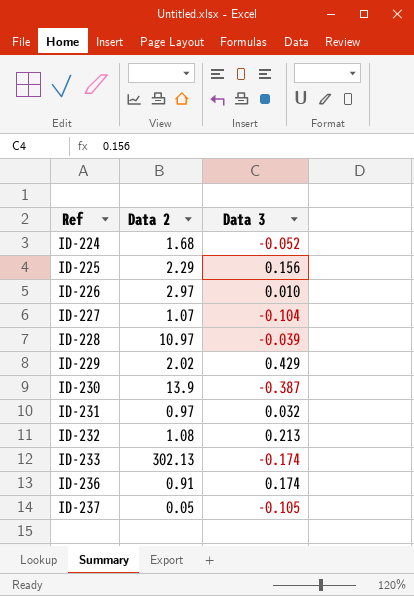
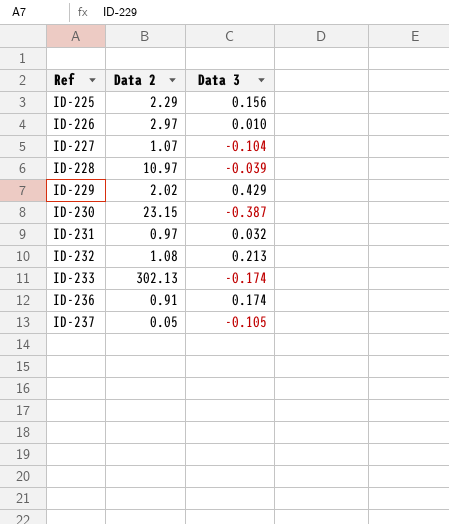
row ID-224: 1.68 | -0.052 -> none
ID-230 | Data 2: 13.9 -> 23.15

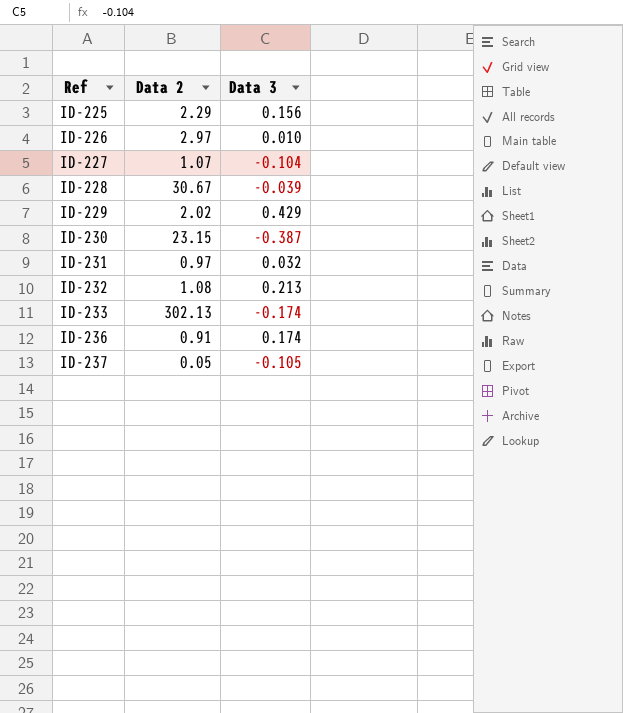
ID-228 | Data 2: 10.97 -> 30.67

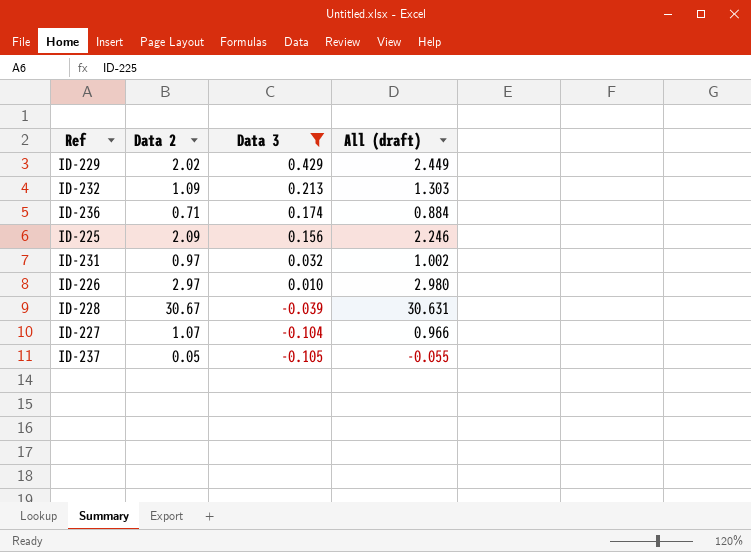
filter: none -> Data 3 >= -0.105
row order: Ref ascending -> Data 3 descending
column All (draft) | formula: none -> [Data 2] + [Data 3]
ID-232 | Data 2: 1.08 -> 1.09
ID-236 | Data 2: 0.91 -> 0.71
ID-225 | Data 2: 2.29 -> 2.09

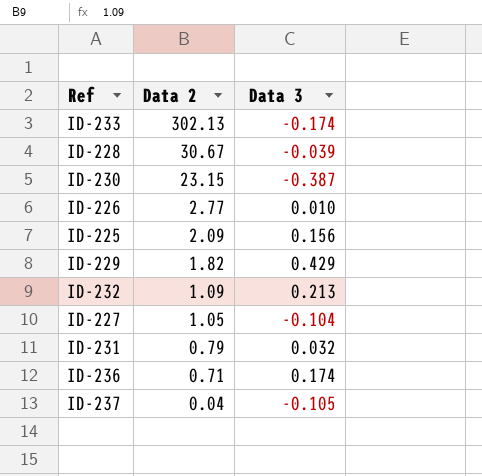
filter: Data 3 >= -0.105 -> none
row order: Data 3 descending -> Data 2 descending
column All (draft) | formula: [Data 2] + [Data 3] -> none
ID-226 | Data 2: 2.97 -> 2.77
ID-229 | Data 2: 2.02 -> 1.82
ID-227 | Data 2: 1.07 -> 1.05
ID-231 | Data 2: 0.97 -> 0.79
ID-237 | Data 2: 0.05 -> 0.04

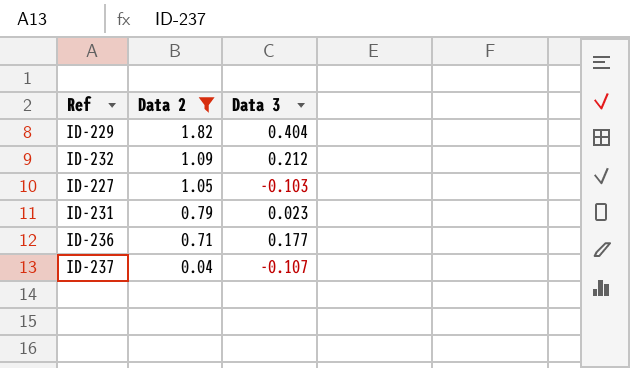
filter: none -> Data 2 <= 1.82
ID-229 | Data 3: 0.429 -> 0.404
ID-232 | Data 3: 0.213 -> 0.212
ID-227 | Data 3: -0.104 -> -0.103
ID-231 | Data 3: 0.032 -> 0.023
ID-236 | Data 3: 0.174 -> 0.177
ID-237 | Data 3: -0.105 -> -0.107

